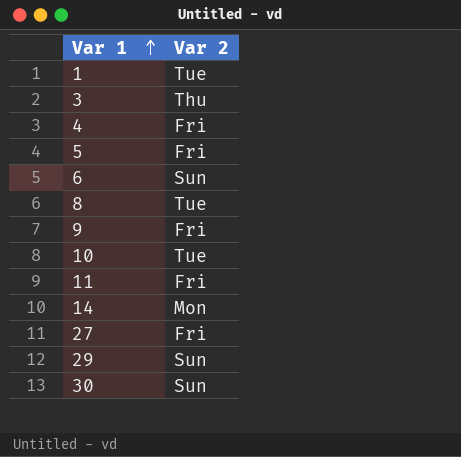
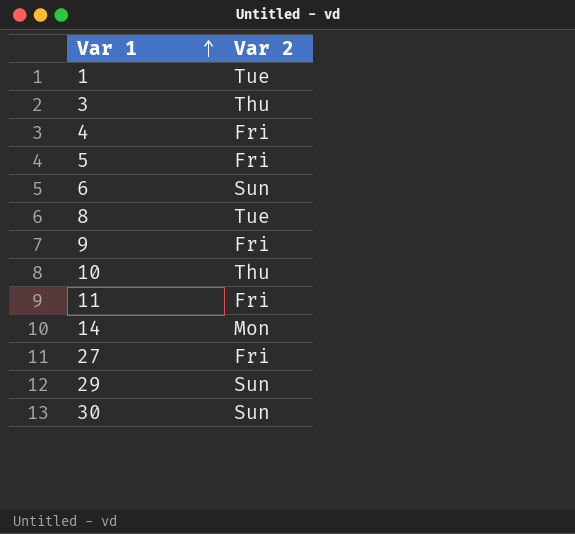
10 | Var 2: Tue -> Thu

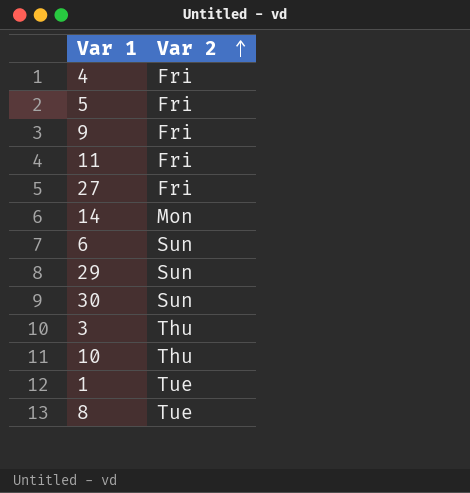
row order: Var 1 ascending -> Var 2 ascending

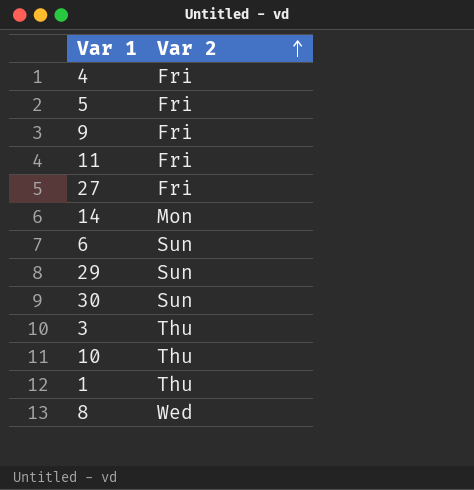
1 | Var 2: Tue -> Thu
8 | Var 2: Tue -> Wed

